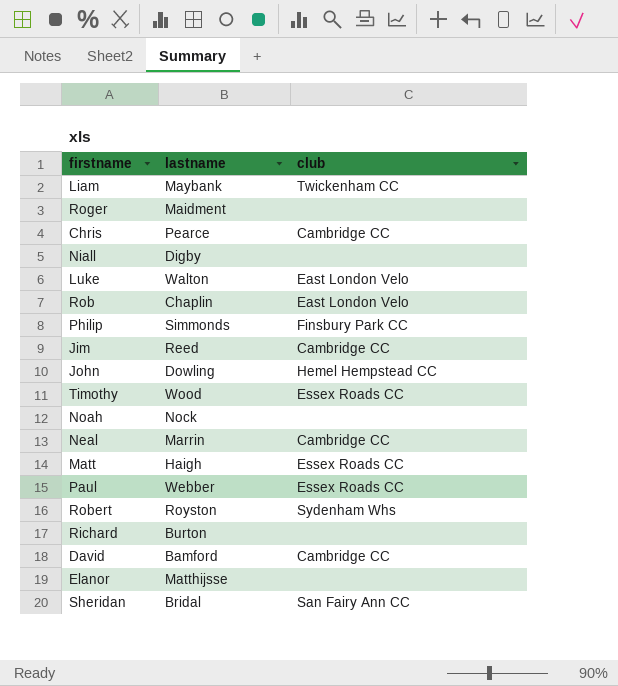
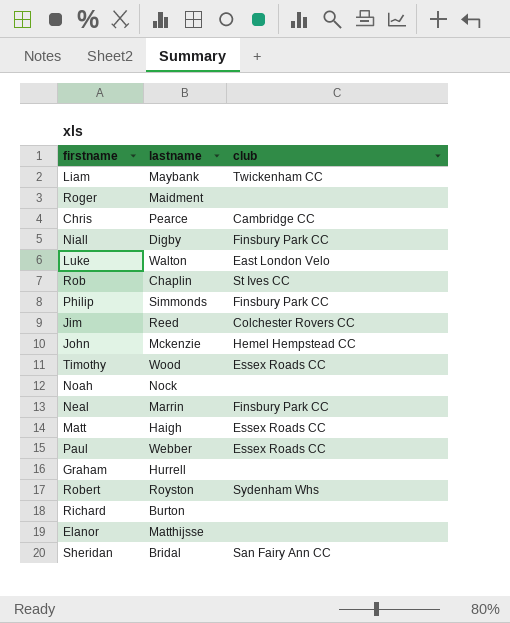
row David: Bamford | Cambridge CC -> none
Niall | club: none -> Finsbury Park CC
Rob | club: East London Velo -> St Ives CC
Jim | club: Cambridge CC -> Colchester Rovers CC
John | lastname: Dowling -> Mckenzie
Neal | club: Cambridge CC -> Finsbury Park CC
row Graham: none -> Hurrell | none

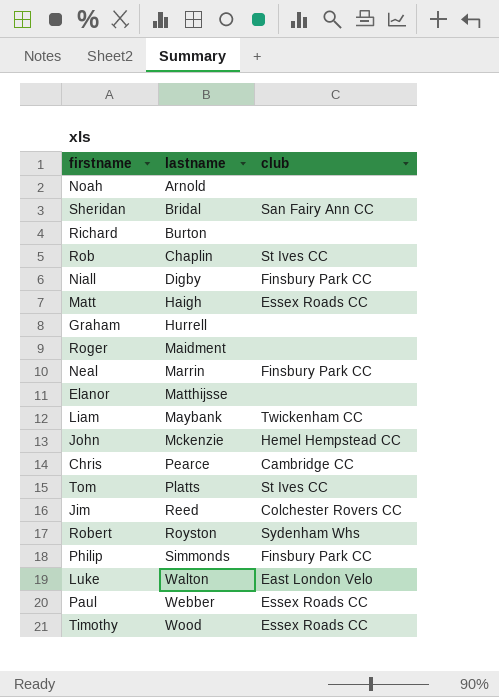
row order: none -> lastname ascending
Noah | lastname: Nock -> Arnold
row Tom: none -> Platts | St Ives CC

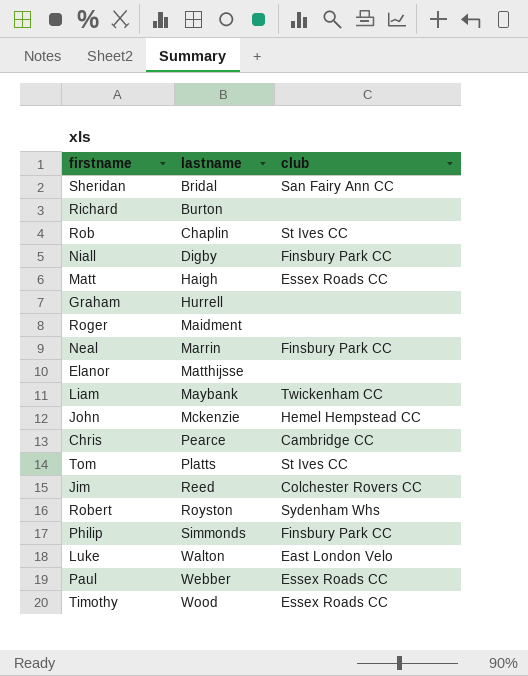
row Noah: Arnold | none -> none

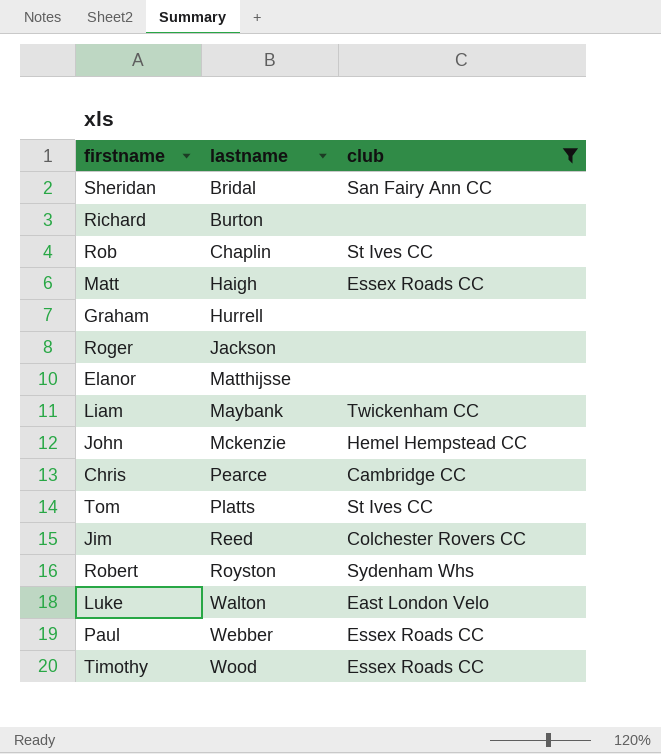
filter: none -> club != Finsbury Park CC
Roger | lastname: Maidment -> Jackson

